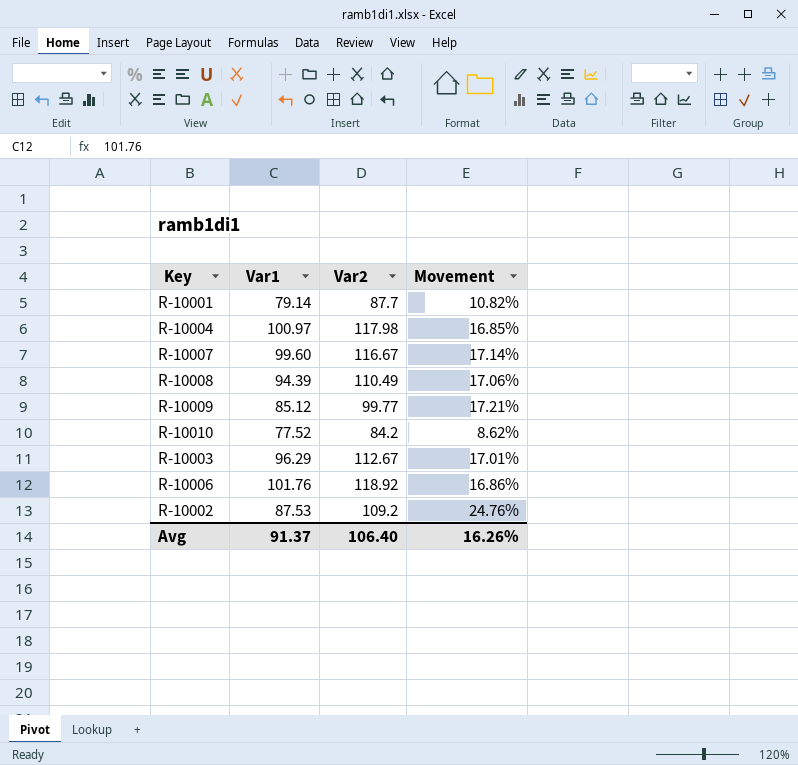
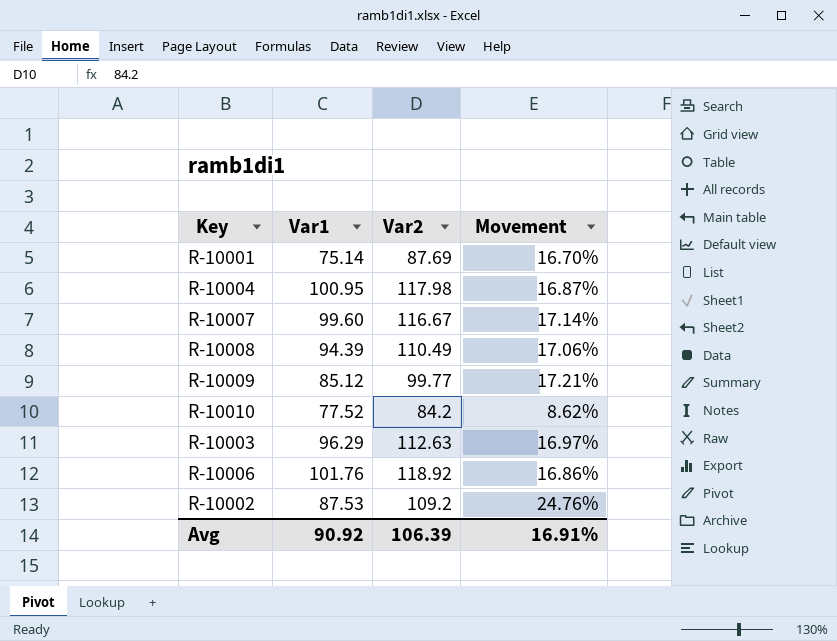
R-10001 | Var1: 79.14 -> 75.14
R-10001 | Var2: 87.7 -> 87.69
R-10001 | Movement: 10.82% -> 16.70%
R-10004 | Var1: 100.97 -> 100.95
R-10004 | Movement: 16.85% -> 16.87%
R-10003 | Var2: 112.67 -> 112.63
R-10003 | Movement: 17.01% -> 16.97%
Avg | Var1: 91.37 -> 90.92
Avg | Var2: 106.40 -> 106.39
Avg | Movement: 16.26% -> 16.91%

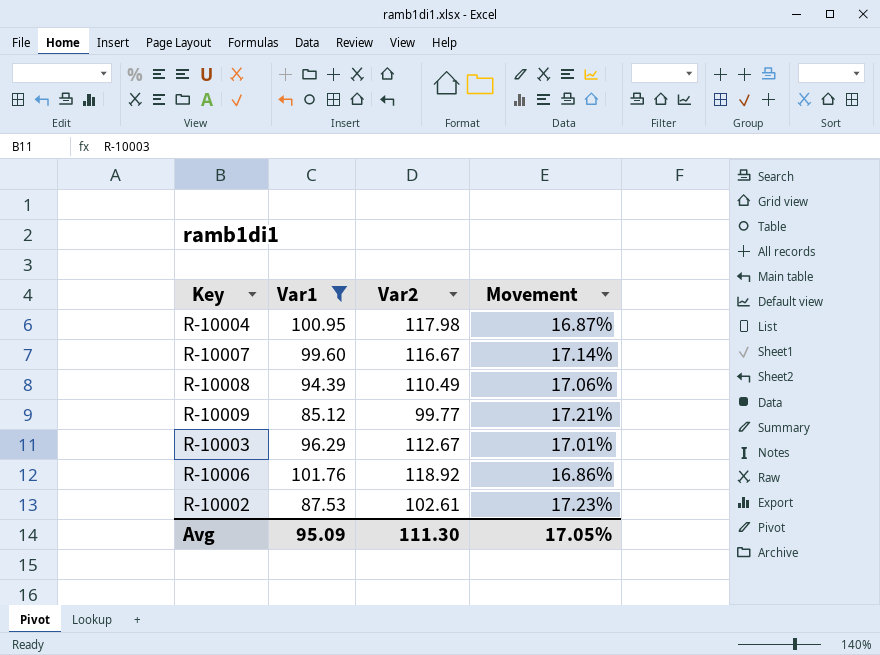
filter: none -> Var1 >= 85.12
R-10003 | Var2: 112.63 -> 112.67
R-10003 | Movement: 16.97% -> 17.01%
R-10002 | Var2: 109.2 -> 102.61
R-10002 | Movement: 24.76% -> 17.23%
Avg | Var1: 90.92 -> 95.09
Avg | Var2: 106.39 -> 111.30
Avg | Movement: 16.91% -> 17.05%

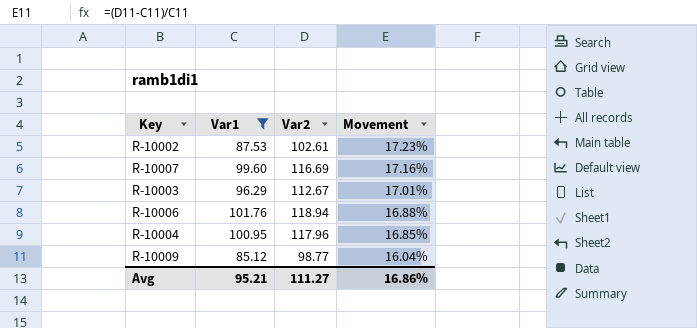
row order: none -> Movement descending
row R-10008: 94.39 | 110.49 | 17.06% -> none
R-10007 | Var2: 116.67 -> 116.69
R-10007 | Movement: 17.14% -> 17.16%
R-10006 | Var2: 118.92 -> 118.94
R-10006 | Movement: 16.86% -> 16.88%
R-10004 | Var2: 117.98 -> 117.96
R-10004 | Movement: 16.87% -> 16.85%
R-10009 | Var2: 99.77 -> 98.77
R-10009 | Movement: 17.21% -> 16.04%
Avg | Var1: 95.09 -> 95.21
Avg | Var2: 111.30 -> 111.27
Avg | Movement: 17.05% -> 16.86%

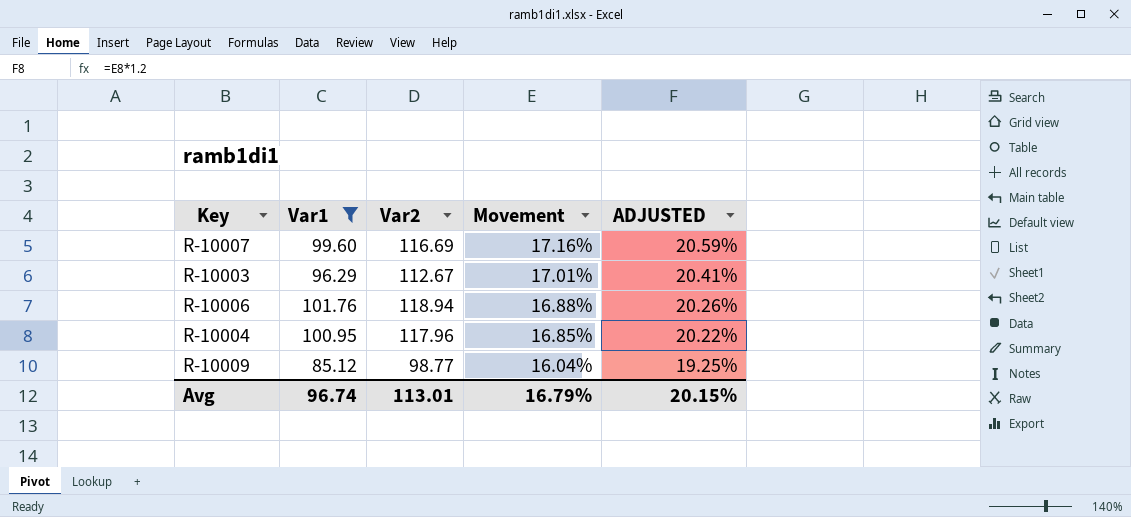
column ADJUSTED | formula: none -> [Movement] * 1.2
row R-10002: 87.53 | 102.61 | 17.23% -> none
Avg | Var1: 95.21 -> 96.74
Avg | Var2: 111.27 -> 113.01
Avg | Movement: 16.86% -> 16.79%

